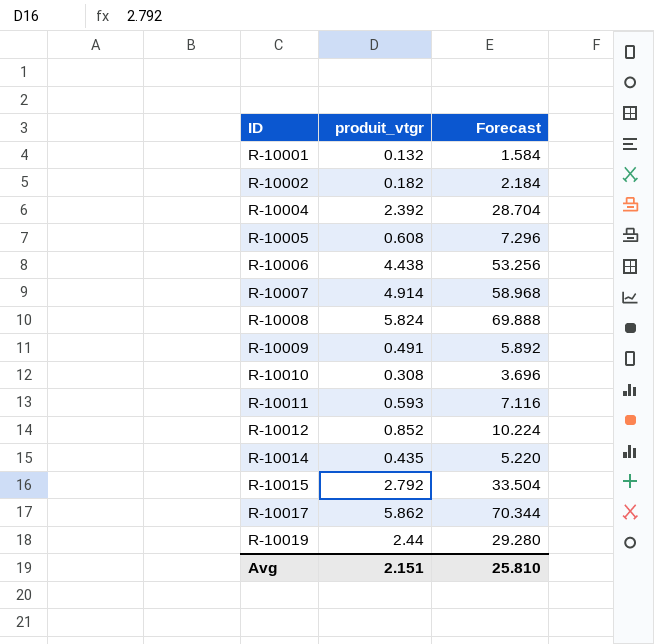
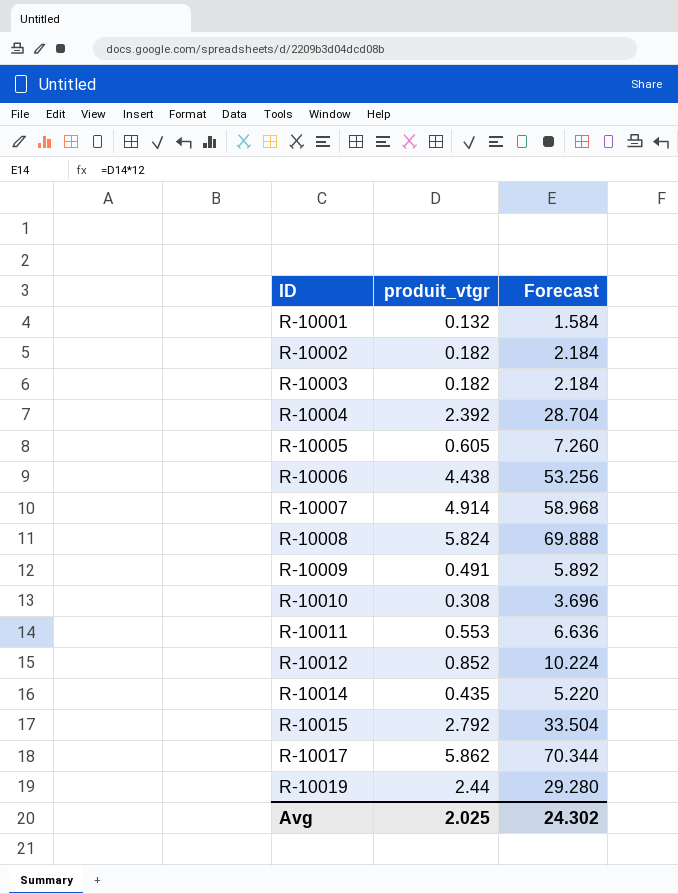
row R-10003: none -> 0.182 | 2.184
R-10005 | produit_vtgr: 0.608 -> 0.605
R-10005 | Forecast: 7.296 -> 7.260
R-10011 | produit_vtgr: 0.593 -> 0.553
R-10011 | Forecast: 7.116 -> 6.636
Avg | produit_vtgr: 2.151 -> 2.025
Avg | Forecast: 25.810 -> 24.302

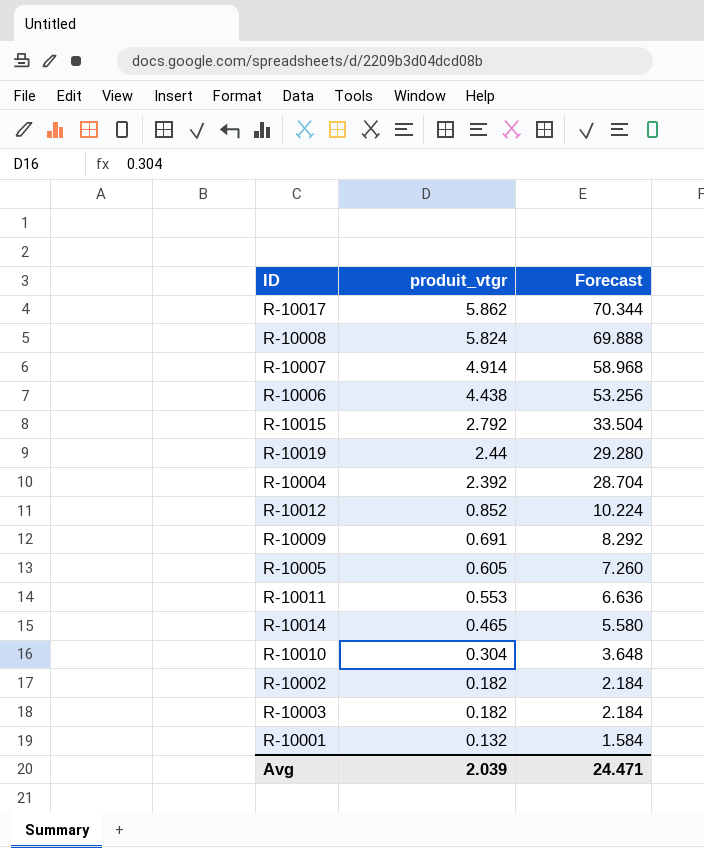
row order: ID ascending -> produit_vtgr descending
R-10009 | produit_vtgr: 0.491 -> 0.691
R-10009 | Forecast: 5.892 -> 8.292
R-10014 | produit_vtgr: 0.435 -> 0.465
R-10014 | Forecast: 5.220 -> 5.580
R-10010 | produit_vtgr: 0.308 -> 0.304
R-10010 | Forecast: 3.696 -> 3.648
Avg | produit_vtgr: 2.025 -> 2.039
Avg | Forecast: 24.302 -> 24.471

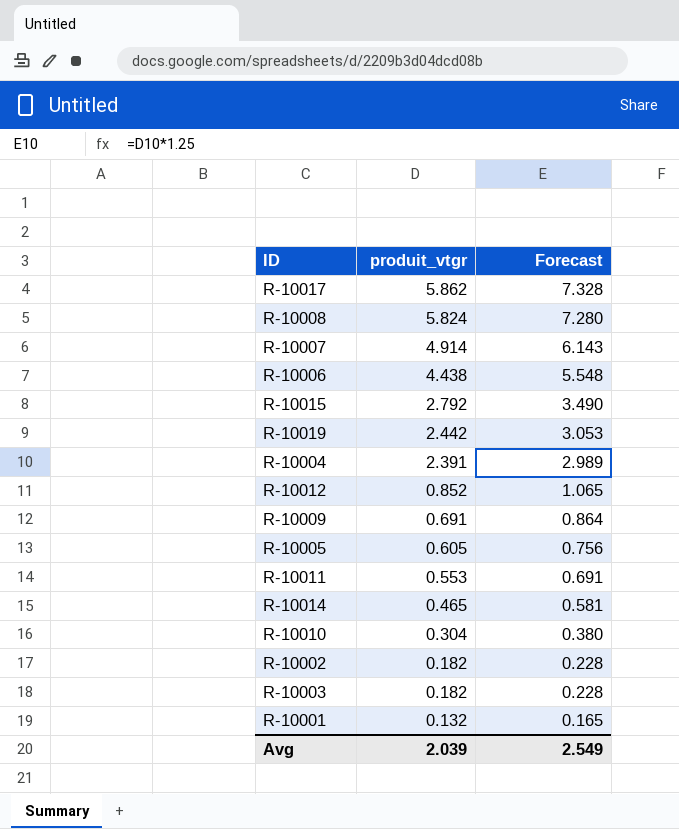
column Forecast | formula: [produit_vtgr] * 12 -> [produit_vtgr] * 1.25
R-10019 | produit_vtgr: 2.44 -> 2.442
R-10004 | produit_vtgr: 2.392 -> 2.391
Avg | Forecast: 24.471 -> 2.549

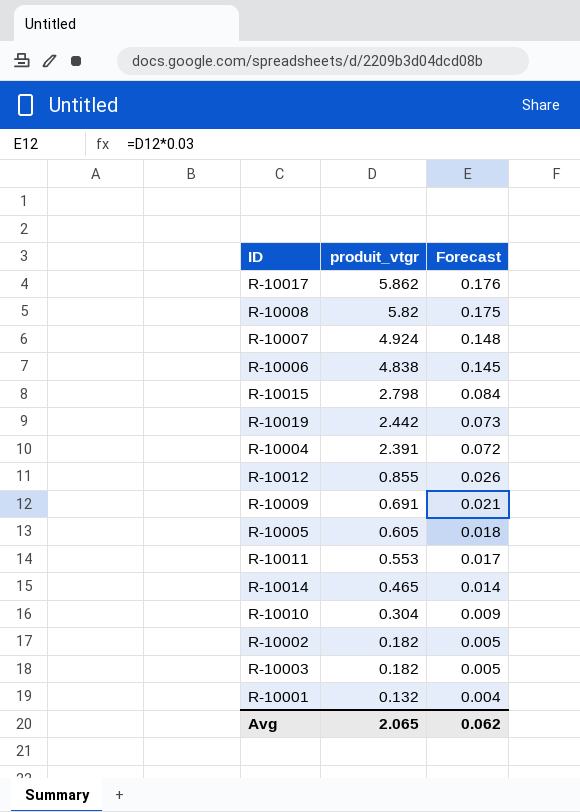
column Forecast | formula: [produit_vtgr] * 1.25 -> [produit_vtgr] * 0.03
R-10008 | produit_vtgr: 5.824 -> 5.82
R-10007 | produit_vtgr: 4.914 -> 4.924
R-10006 | produit_vtgr: 4.438 -> 4.838
R-10015 | produit_vtgr: 2.792 -> 2.798
R-10012 | produit_vtgr: 0.852 -> 0.855
Avg | produit_vtgr: 2.039 -> 2.065
Avg | Forecast: 2.549 -> 0.062

